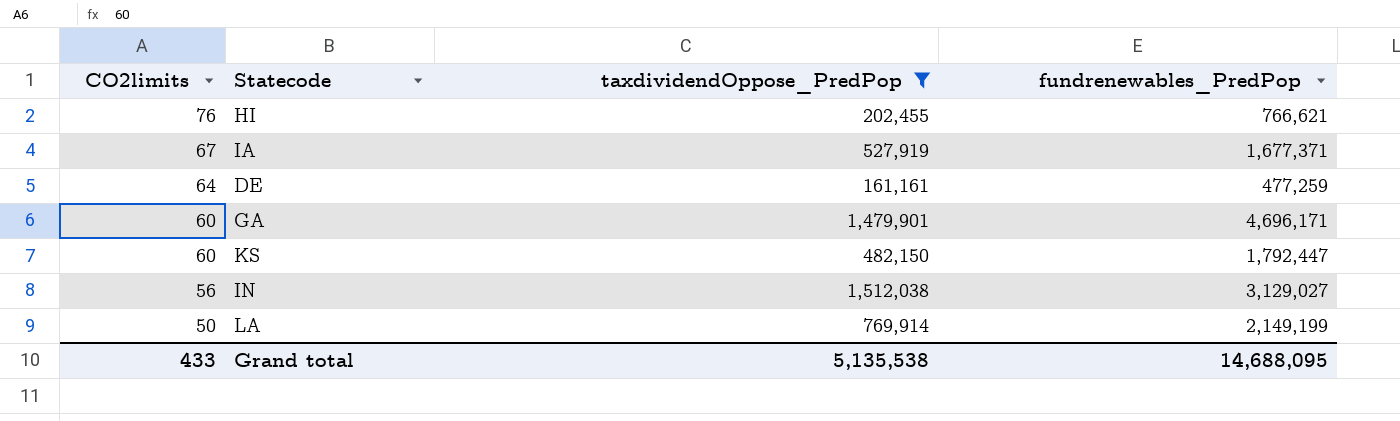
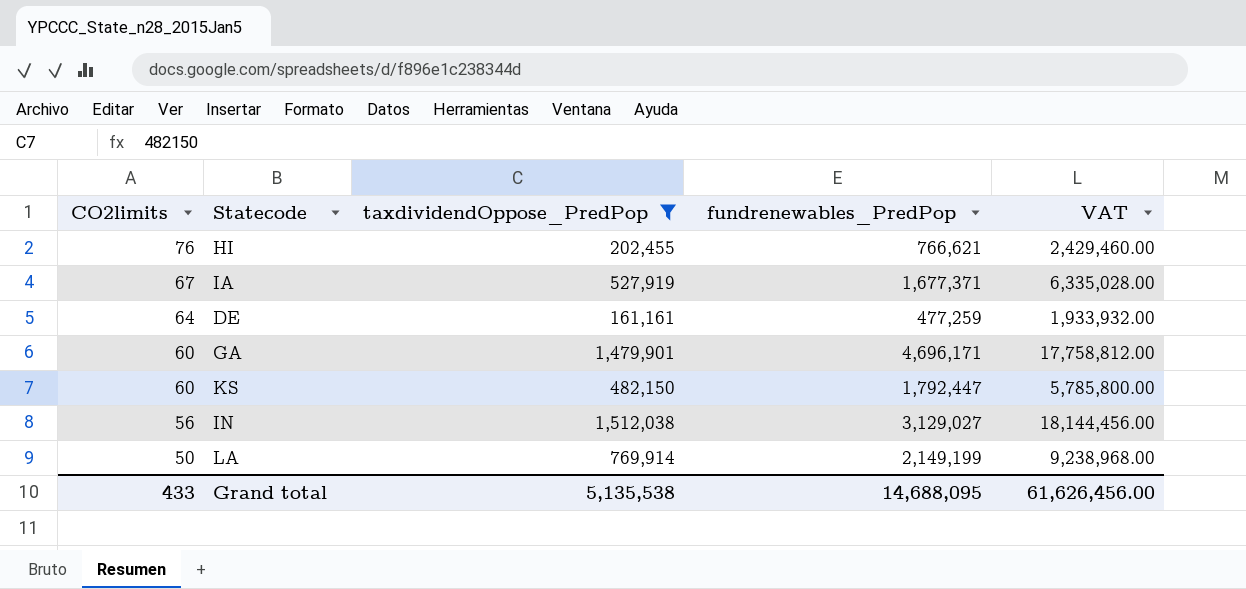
column VAT | formula: none -> [taxdividendOppose_PredPop] * 12

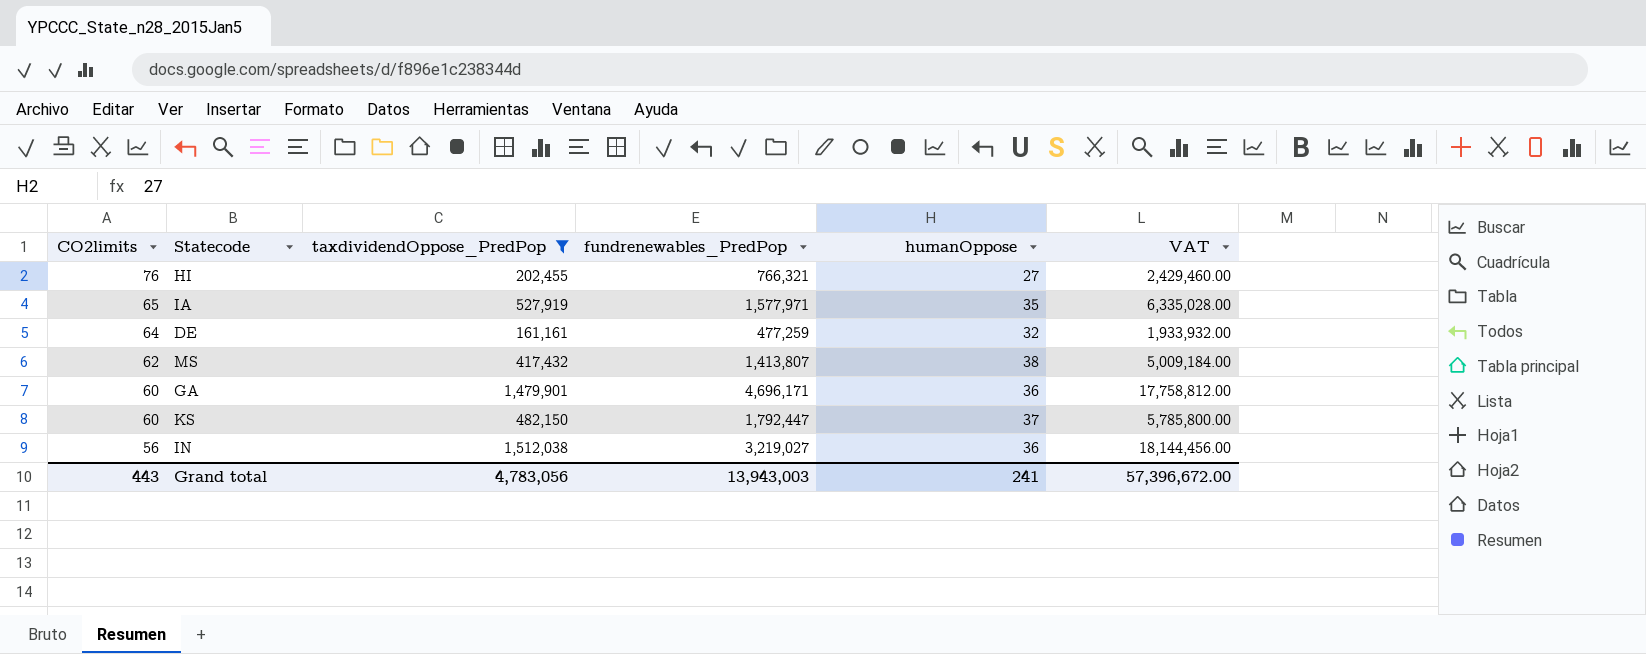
column humanOppose | position: none -> 5
row LA: 50 | 769,914 | 2,149,199 | 9,238,968.00 -> none
HI | fundrenewables_PredPop: 766,621 -> 766,321
IA | CO2limits: 67 -> 65
IA | fundrenewables_PredPop: 1,677,371 -> 1,577,971
row MS: none -> 62 | 417,432 | 1,413,807 | 38 | 5,009,184.00
IN | fundrenewables_PredPop: 3,129,027 -> 3,219,027
Grand total | CO2limits: 433 -> 443
Grand total | taxdividendOppose_PredPop: 5,135,538 -> 4,783,056
Grand total | fundrenewables_PredPop: 14,688,095 -> 13,943,003
Grand total | VAT: 61,626,456.00 -> 57,396,672.00

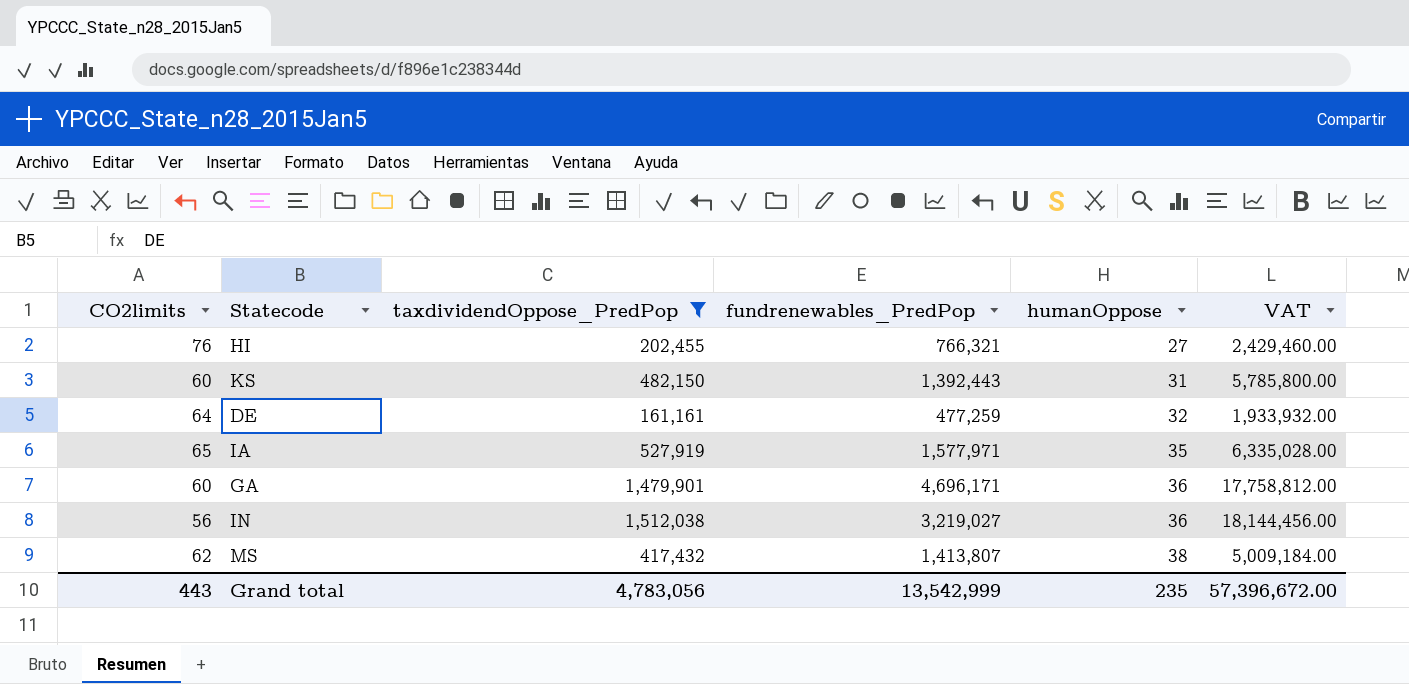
row order: CO2limits descending -> humanOppose ascending
KS | fundrenewables_PredPop: 1,792,447 -> 1,392,443
KS | humanOppose: 37 -> 31
Grand total | fundrenewables_PredPop: 13,943,003 -> 13,542,999
Grand total | humanOppose: 241 -> 235

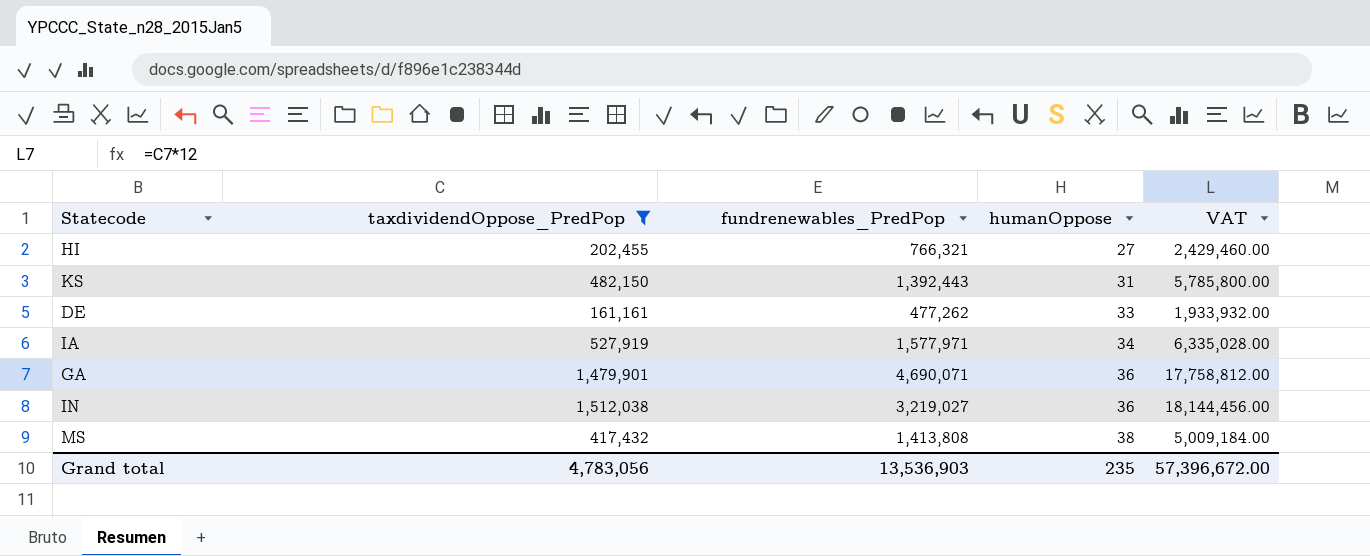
column CO2limits | position: 1 -> none
DE | fundrenewables_PredPop: 477,259 -> 477,262
DE | humanOppose: 32 -> 33
IA | humanOppose: 35 -> 34
GA | fundrenewables_PredPop: 4,696,171 -> 4,690,071
MS | fundrenewables_PredPop: 1,413,807 -> 1,413,808
Grand total | fundrenewables_PredPop: 13,542,999 -> 13,536,903

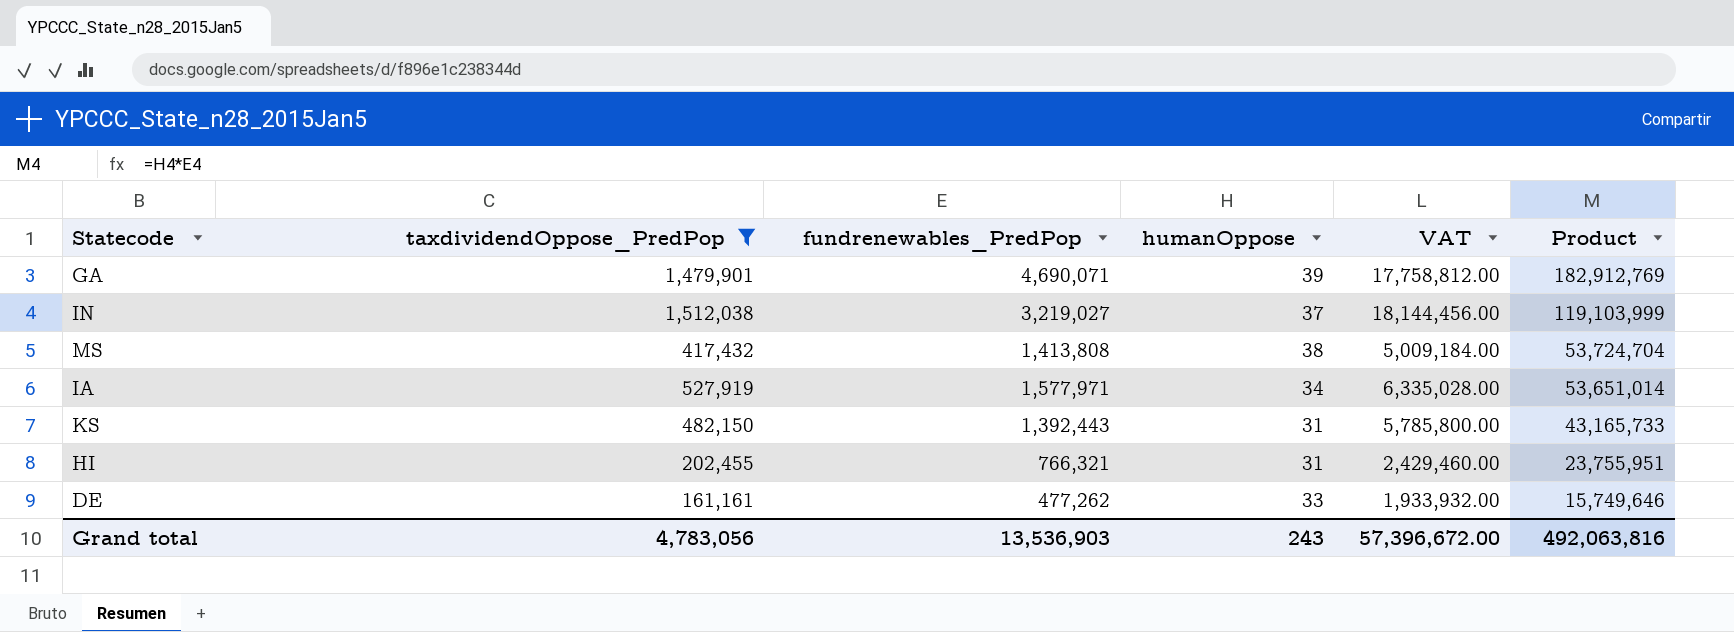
row order: humanOppose ascending -> Product descending
column Product | formula: none -> [fundrenewables_PredPop] * [humanOppose]
GA | humanOppose: 36 -> 39
IN | humanOppose: 36 -> 37
HI | humanOppose: 27 -> 31
Grand total | humanOppose: 235 -> 243

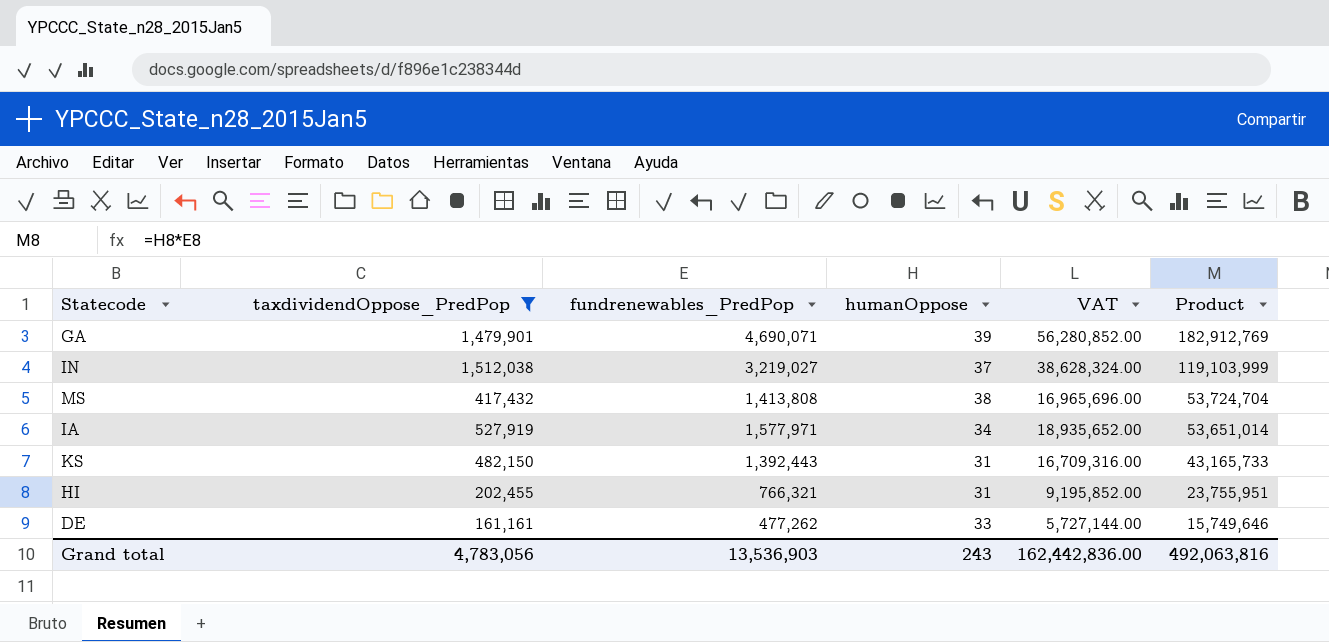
column VAT | formula: [taxdividendOppose_PredPop] * 12 -> [fundrenewables_PredPop] * 12
Grand total | VAT: 57,396,672.00 -> 162,442,836.00

